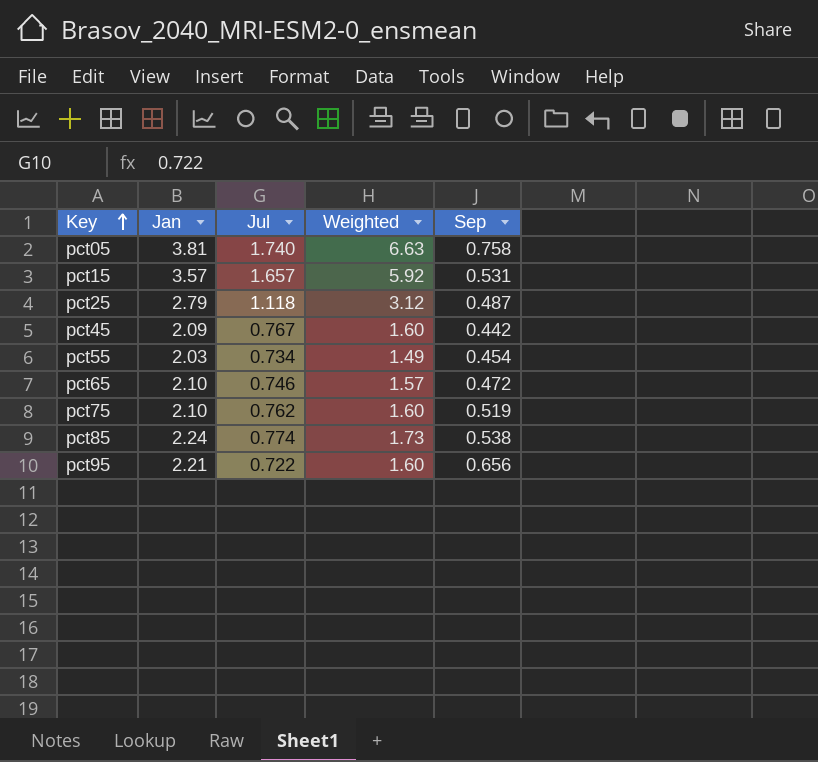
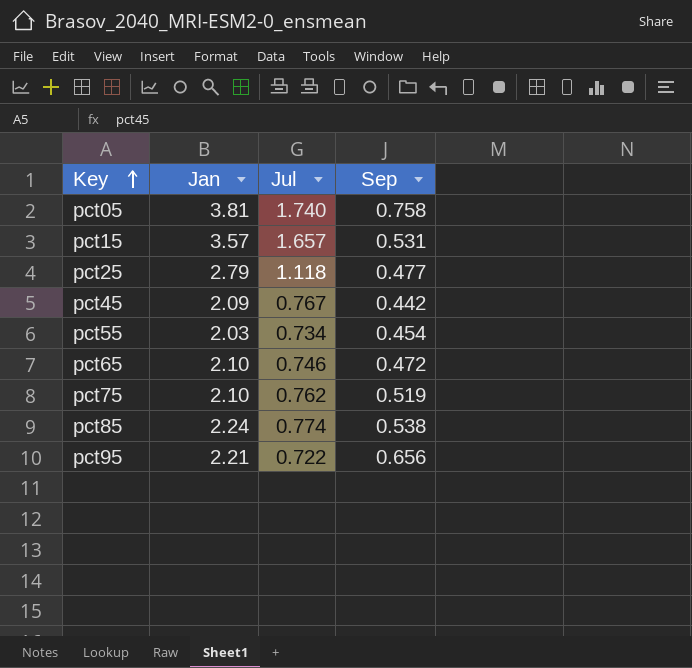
column Weighted | formula: [Jan] * [Jul] -> none
pct25 | Sep: 0.487 -> 0.477

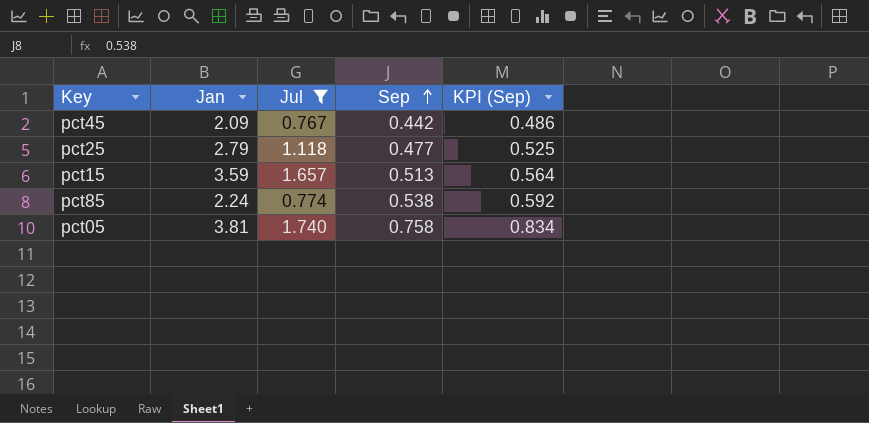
filter: none -> Jul >= 0.767
row order: Key ascending -> Sep ascending
column KPI (Sep) | formula: none -> [Sep] * 1.1
pct15 | Jan: 3.57 -> 3.59
pct15 | Sep: 0.531 -> 0.513

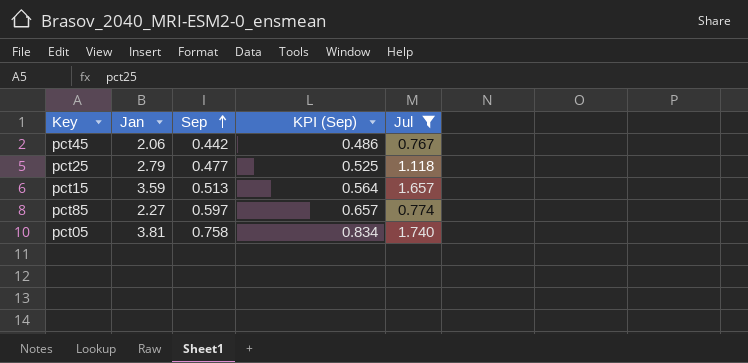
column Jul | position: 3 -> 5
pct45 | Jan: 2.09 -> 2.06
pct85 | Jan: 2.24 -> 2.27
pct85 | Sep: 0.538 -> 0.597
pct85 | KPI (Sep): 0.592 -> 0.657

